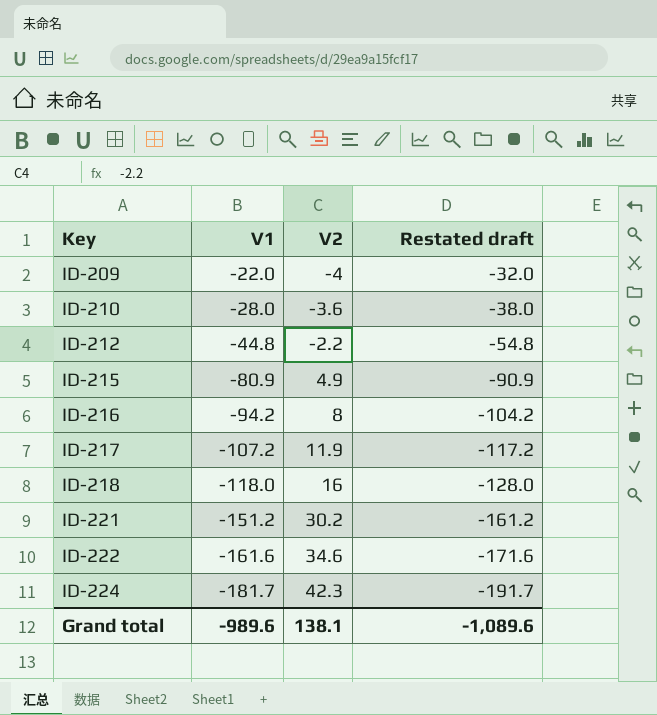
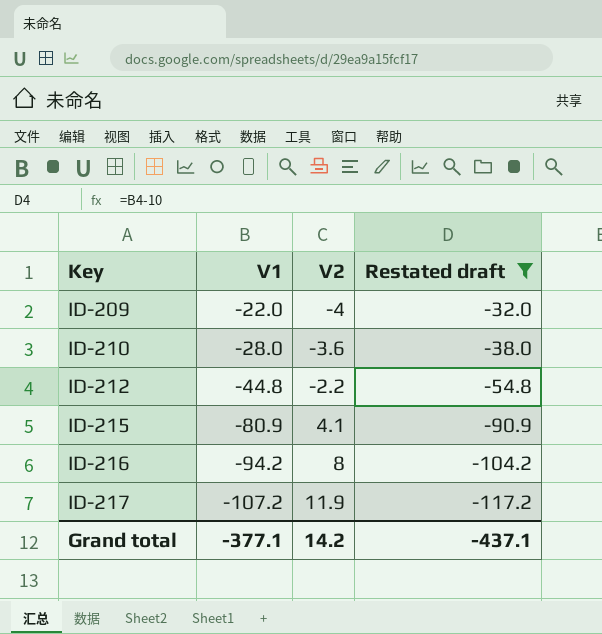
filter: none -> Restated draft >= -117.2
ID-215 | V2: 4.9 -> 4.1
Grand total | V1: -989.6 -> -377.1
Grand total | V2: 138.1 -> 14.2
Grand total | Restated draft: -1,089.6 -> -437.1

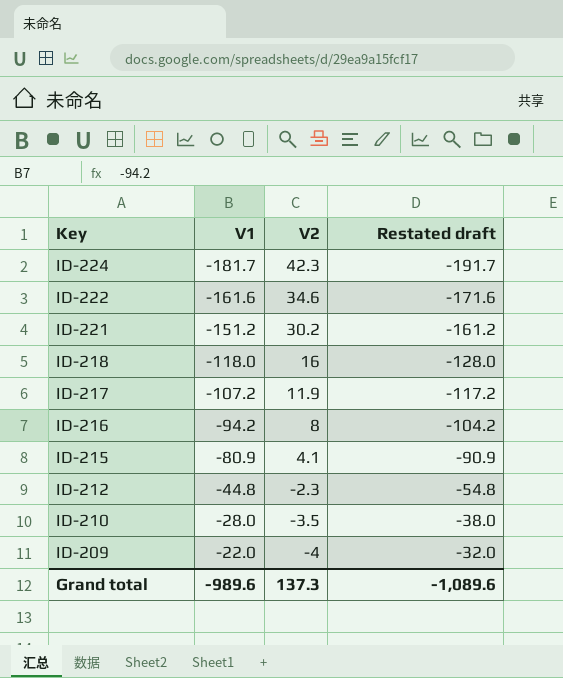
filter: Restated draft >= -117.2 -> none
row order: Key ascending -> Key descending
ID-212 | V2: -2.2 -> -2.3
ID-210 | V2: -3.6 -> -3.5
Grand total | V1: -377.1 -> -989.6
Grand total | V2: 14.2 -> 137.3
Grand total | Restated draft: -437.1 -> -1,089.6

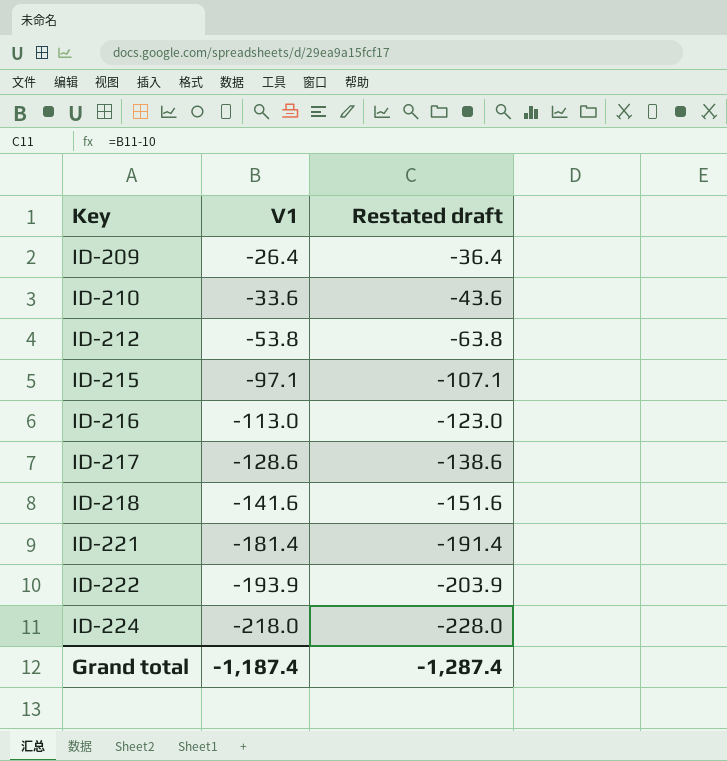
row order: Key descending -> Key ascending
column V2 | position: 3 -> none
ID-209 | V1: -22.0 -> -26.4
ID-209 | Restated draft: -32.0 -> -36.4
ID-210 | V1: -28.0 -> -33.6
ID-210 | Restated draft: -38.0 -> -43.6
ID-212 | V1: -44.8 -> -53.8
ID-212 | Restated draft: -54.8 -> -63.8
ID-215 | V1: -80.9 -> -97.1
ID-215 | Restated draft: -90.9 -> -107.1
ID-216 | V1: -94.2 -> -113.0
ID-216 | Restated draft: -104.2 -> -123.0
ID-217 | V1: -107.2 -> -128.6
ID-217 | Restated draft: -117.2 -> -138.6
ID-218 | V1: -118.0 -> -141.6
ID-218 | Restated draft: -128.0 -> -151.6
ID-221 | V1: -151.2 -> -181.4
ID-221 | Restated draft: -161.2 -> -191.4
ID-222 | V1: -161.6 -> -193.9
ID-222 | Restated draft: -171.6 -> -203.9
ID-224 | V1: -181.7 -> -218.0
ID-224 | Restated draft: -191.7 -> -228.0
Grand total | V1: -989.6 -> -1,187.4
Grand total | Restated draft: -1,089.6 -> -1,287.4

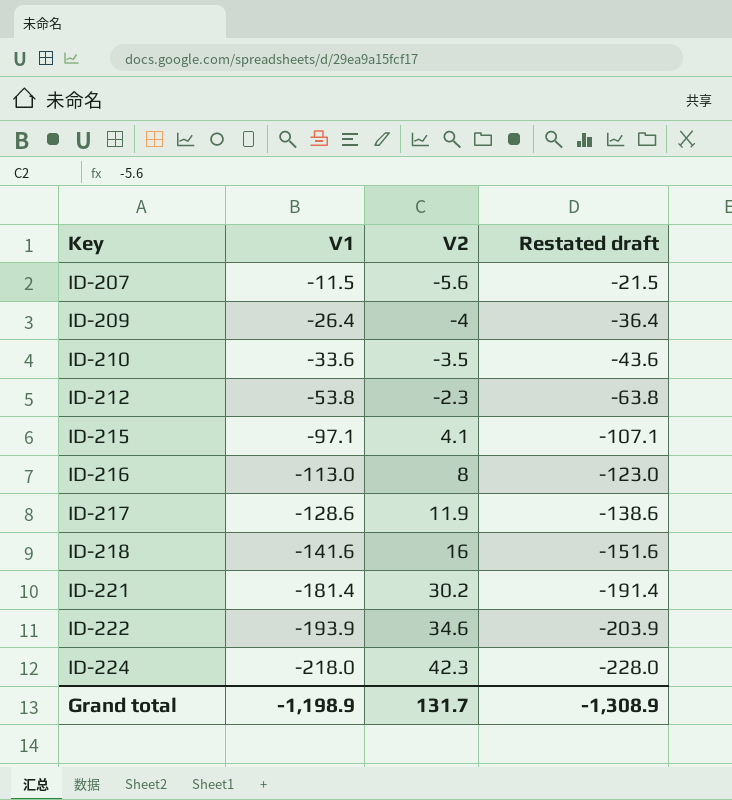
column V2 | position: none -> 3
row ID-207: none -> -11.5 | -5.6 | -21.5
Grand total | V1: -1,187.4 -> -1,198.9
Grand total | Restated draft: -1,287.4 -> -1,308.9

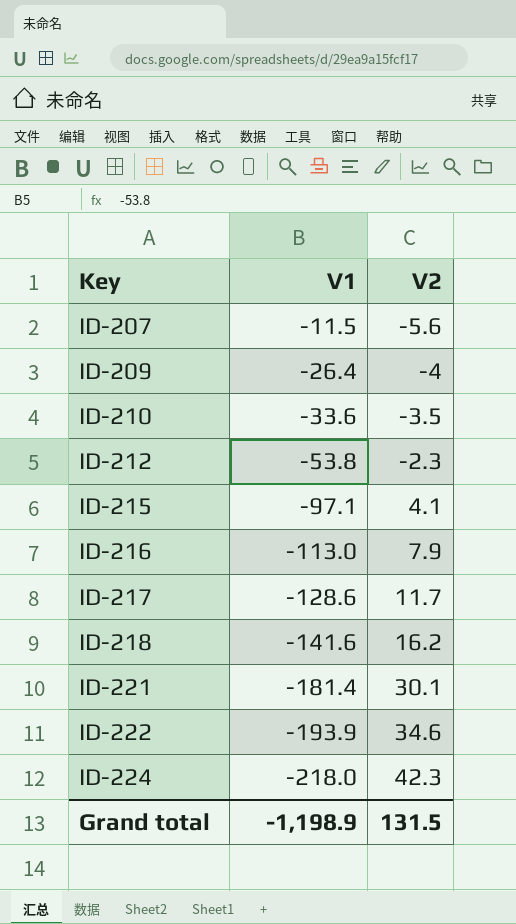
column Restated draft | formula: [V1] - 10 -> none
ID-216 | V2: 8 -> 7.9
ID-217 | V2: 11.9 -> 11.7
ID-218 | V2: 16 -> 16.2
ID-221 | V2: 30.2 -> 30.1
Grand total | V2: 131.7 -> 131.5

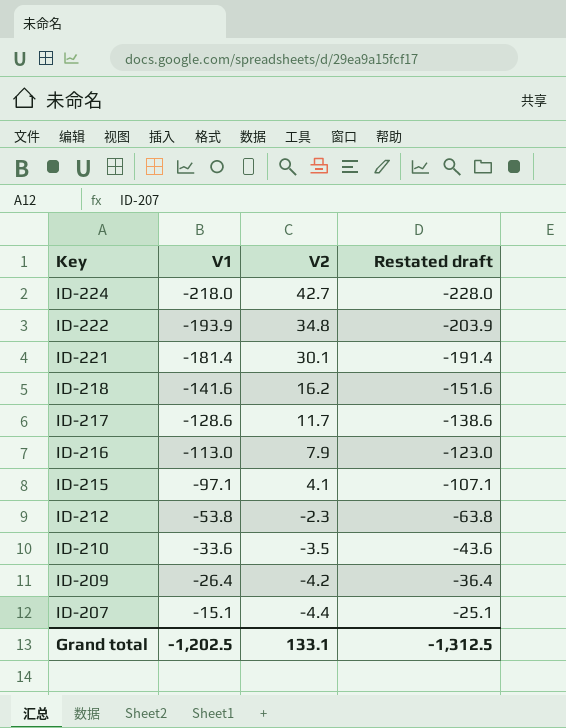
row order: Key ascending -> Key descending
column Restated draft | formula: none -> [V1] - 10
ID-224 | V2: 42.3 -> 42.7
ID-222 | V2: 34.6 -> 34.8
ID-209 | V2: -4 -> -4.2
ID-207 | V1: -11.5 -> -15.1
ID-207 | V2: -5.6 -> -4.4
Grand total | V1: -1,198.9 -> -1,202.5
Grand total | V2: 131.5 -> 133.1

